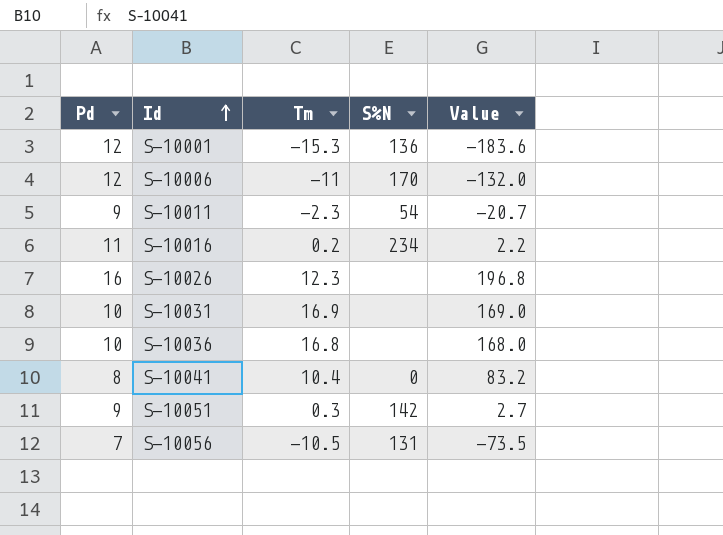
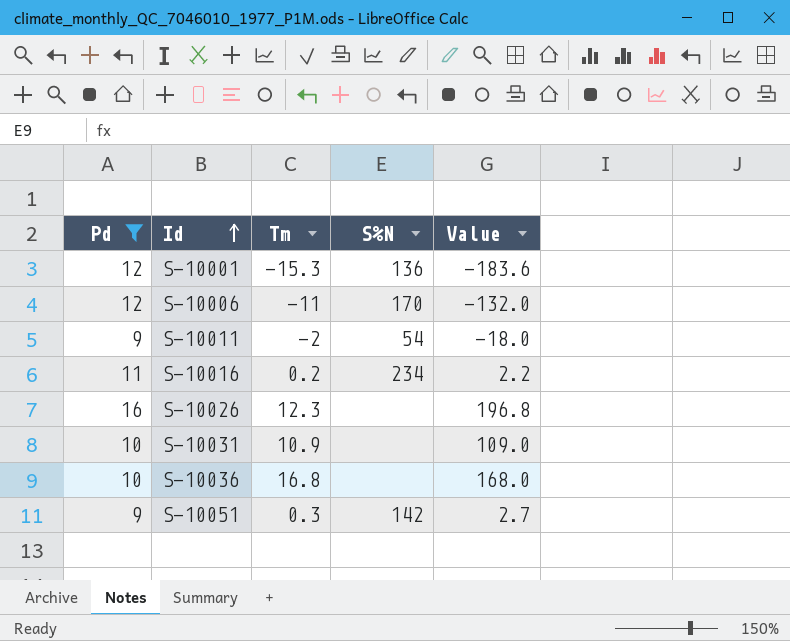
filter: none -> Pd >= 9
S-10011 | Tm: -2.3 -> -2
S-10011 | Value: -20.7 -> -18.0
S-10031 | Tm: 16.9 -> 10.9
S-10031 | Value: 169.0 -> 109.0

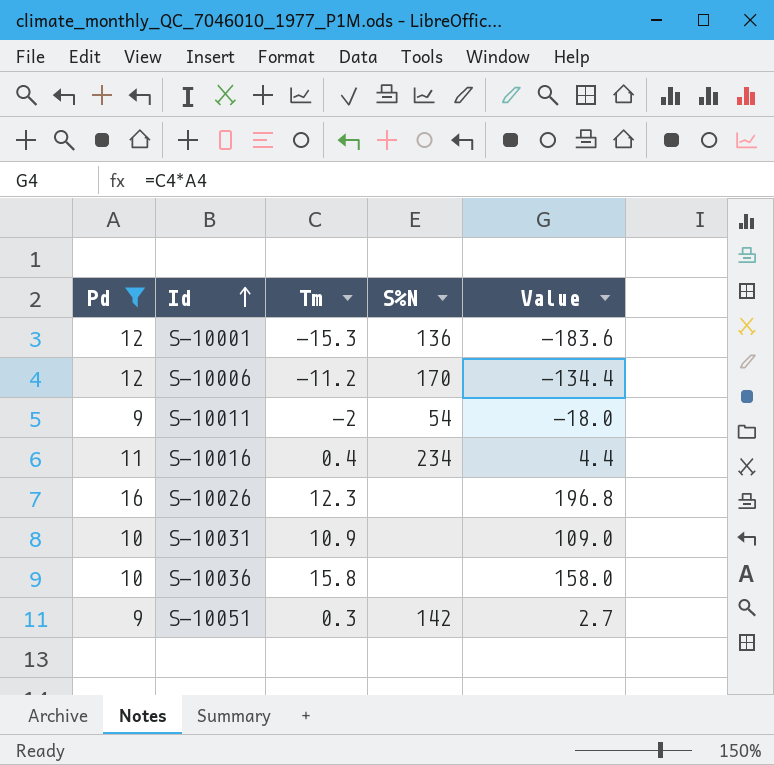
S-10006 | Tm: -11 -> -11.2
S-10006 | Value: -132.0 -> -134.4
S-10016 | Tm: 0.2 -> 0.4
S-10016 | Value: 2.2 -> 4.4
S-10036 | Tm: 16.8 -> 15.8
S-10036 | Value: 168.0 -> 158.0

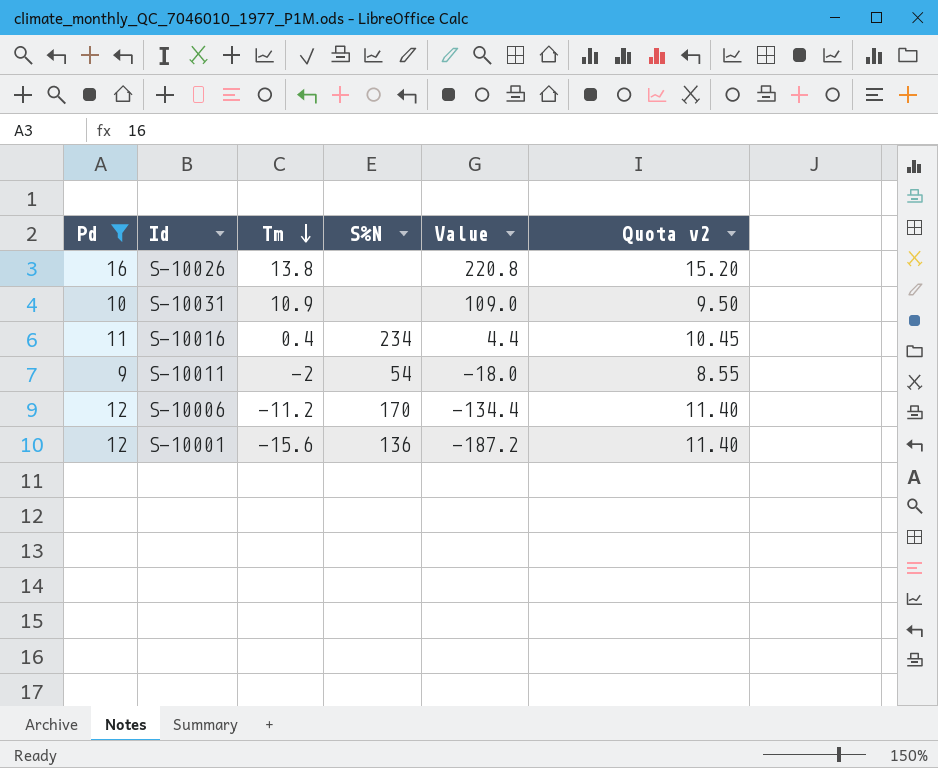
row order: Id ascending -> Tm descending
column Quota v2 | formula: none -> [Pd] * 0.95
row S-10036: 10 | 15.8 | none | 158.0 -> none
row S-10051: 9 | 0.3 | 142 | 2.7 -> none
S-10026 | Tm: 12.3 -> 13.8
S-10026 | Value: 196.8 -> 220.8
S-10001 | Tm: -15.3 -> -15.6
S-10001 | Value: -183.6 -> -187.2

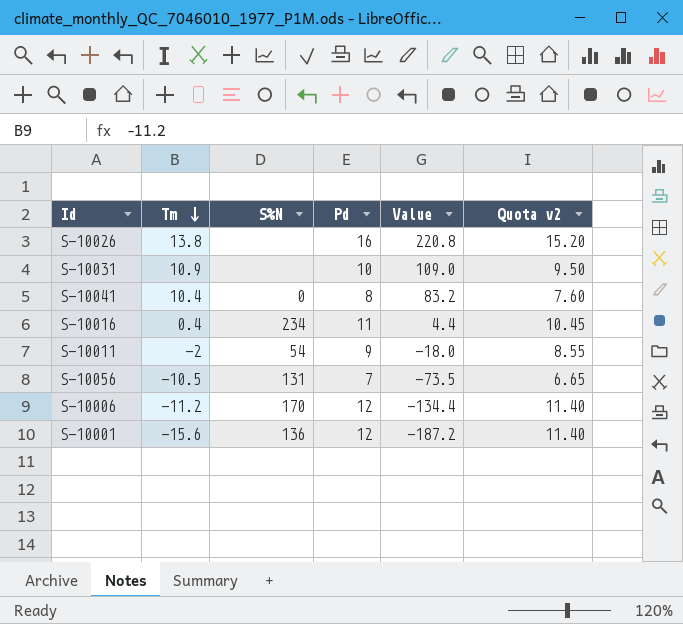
filter: Pd >= 9 -> none
column Pd | position: 1 -> 4

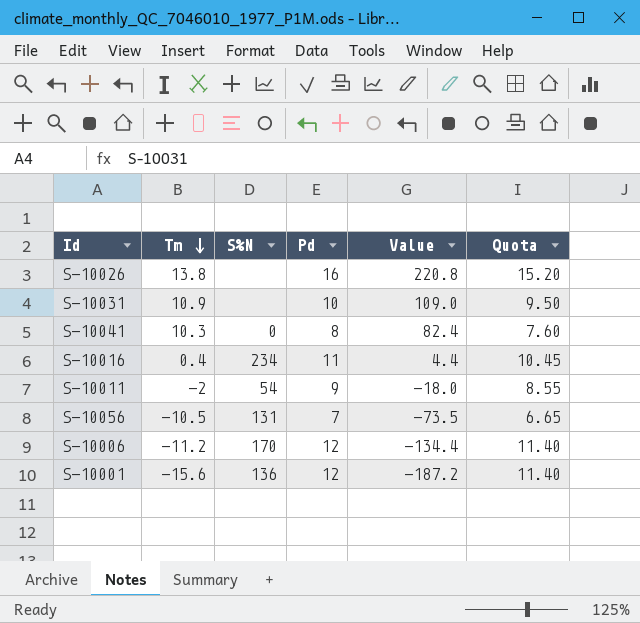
column name: Quota v2 -> Quota
S-10041 | Tm: 10.4 -> 10.3
S-10041 | Value: 83.2 -> 82.4

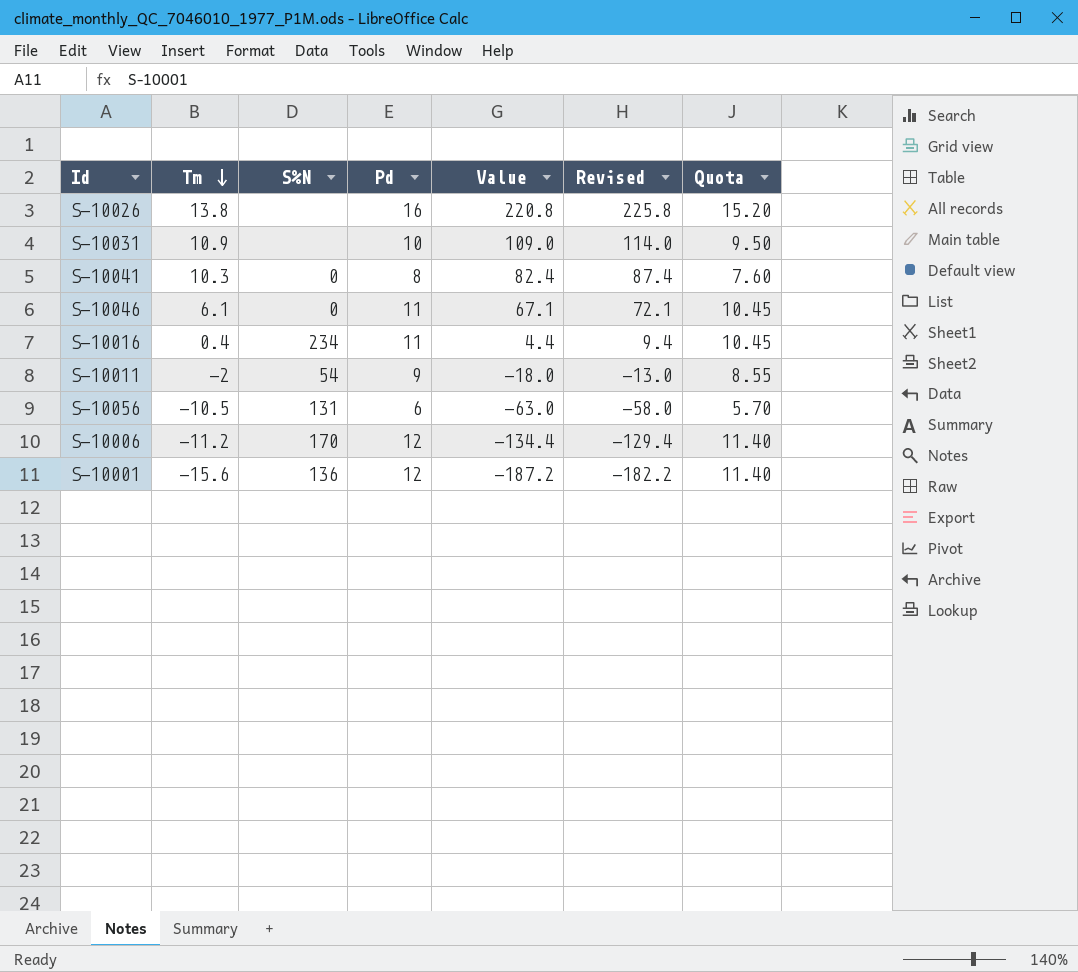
column Revised | formula: none -> [Value] + 5
row S-10046: none -> 6.1 | 0 | 11 | 67.1 | 72.1 | 10.45
S-10056 | Pd: 7 -> 6
S-10056 | Value: -73.5 -> -63.0
S-10056 | Quota: 6.65 -> 5.70

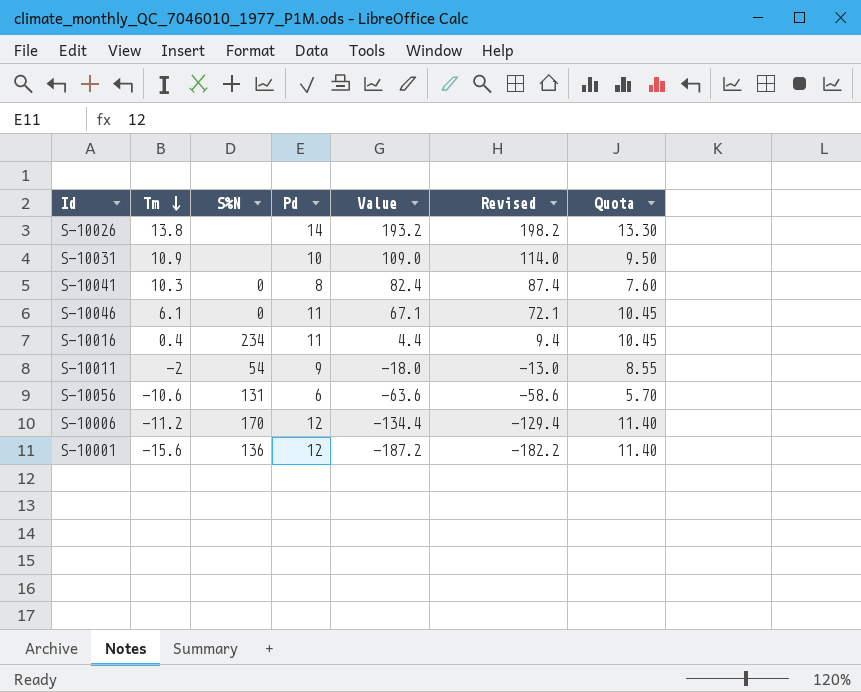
S-10026 | Pd: 16 -> 14
S-10026 | Value: 220.8 -> 193.2
S-10026 | Revised: 225.8 -> 198.2
S-10026 | Quota: 15.20 -> 13.30
S-10056 | Tm: -10.5 -> -10.6
S-10056 | Value: -63.0 -> -63.6
S-10056 | Revised: -58.0 -> -58.6

